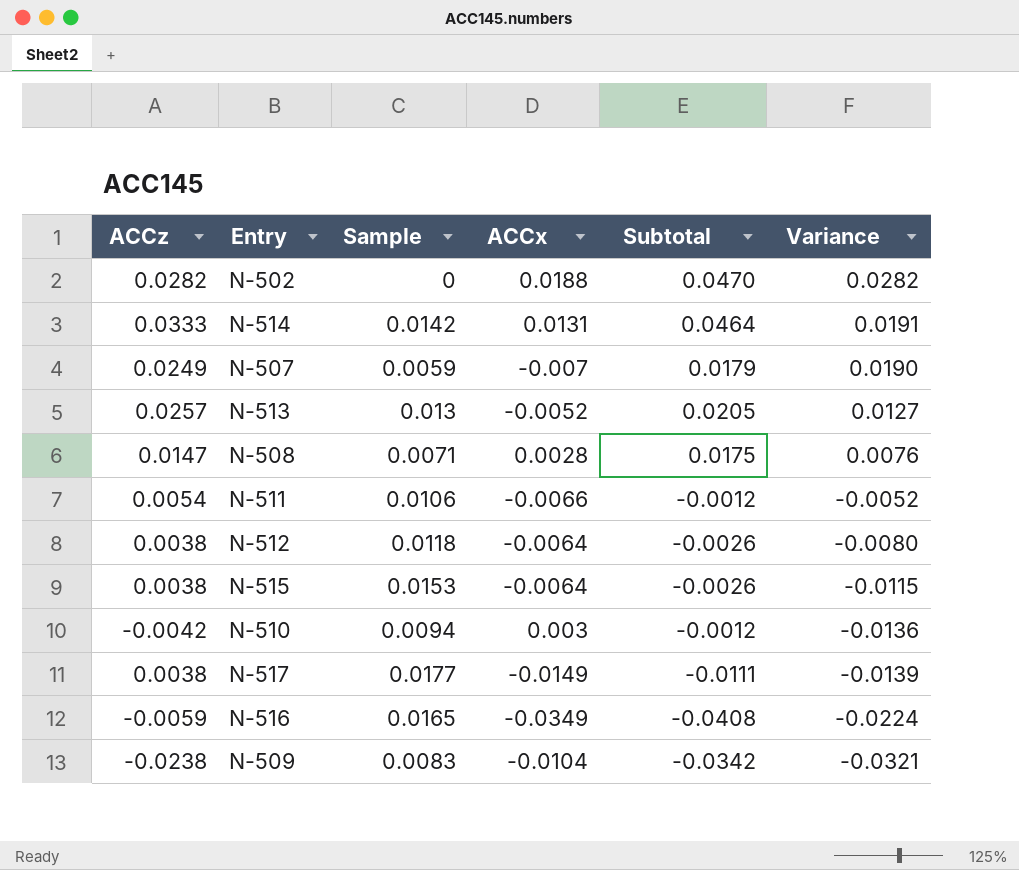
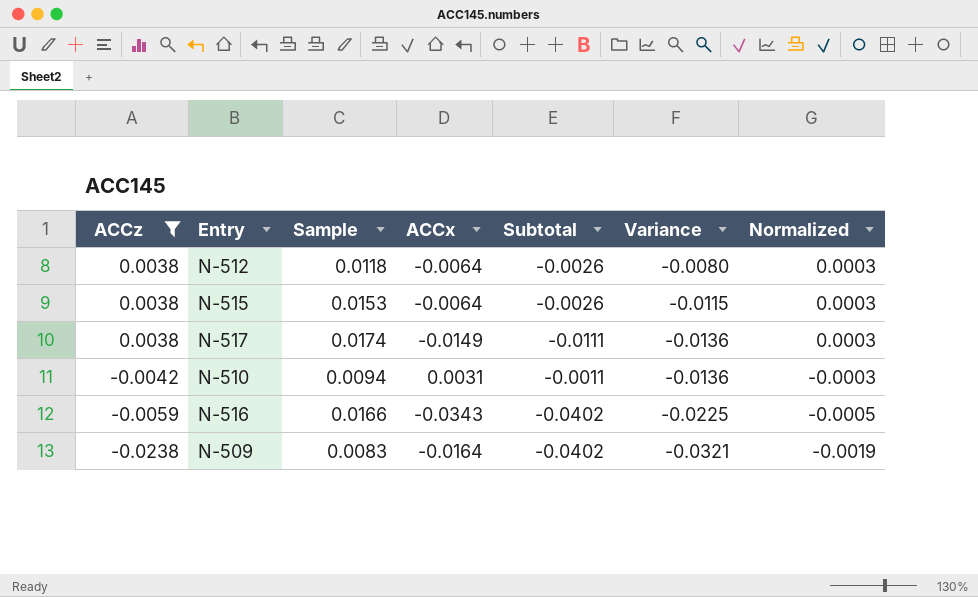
filter: none -> ACCz <= 0.0038
row order: Variance descending -> ACCz descending
column Normalized | formula: none -> [ACCz] * 0.08
N-517 | Sample: 0.0177 -> 0.0174
N-517 | Variance: -0.0139 -> -0.0136
N-510 | ACCx: 0.003 -> 0.0031
N-510 | Subtotal: -0.0012 -> -0.0011
N-516 | Sample: 0.0165 -> 0.0166
N-516 | ACCx: -0.0349 -> -0.0343
N-516 | Subtotal: -0.0408 -> -0.0402
N-516 | Variance: -0.0224 -> -0.0225
N-509 | ACCx: -0.0104 -> -0.0164
N-509 | Subtotal: -0.0342 -> -0.0402

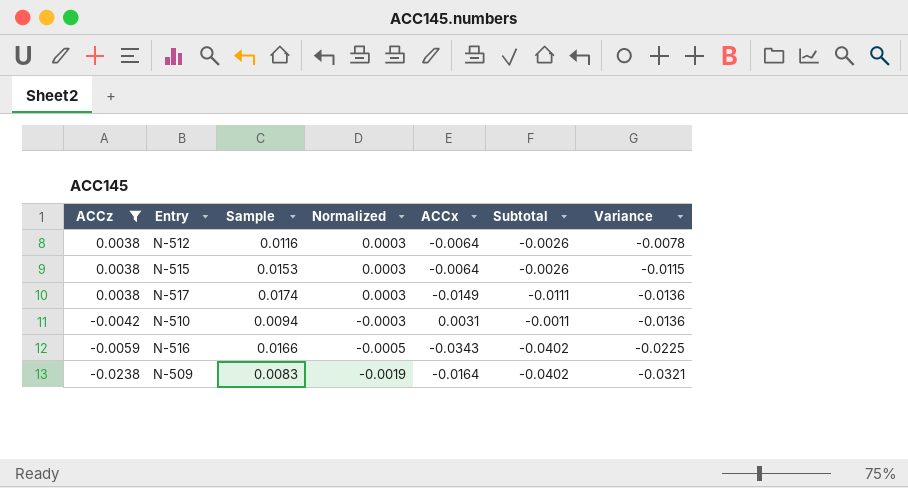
column Normalized | position: 7 -> 4
N-512 | Sample: 0.0118 -> 0.0116
N-512 | Variance: -0.0080 -> -0.0078

